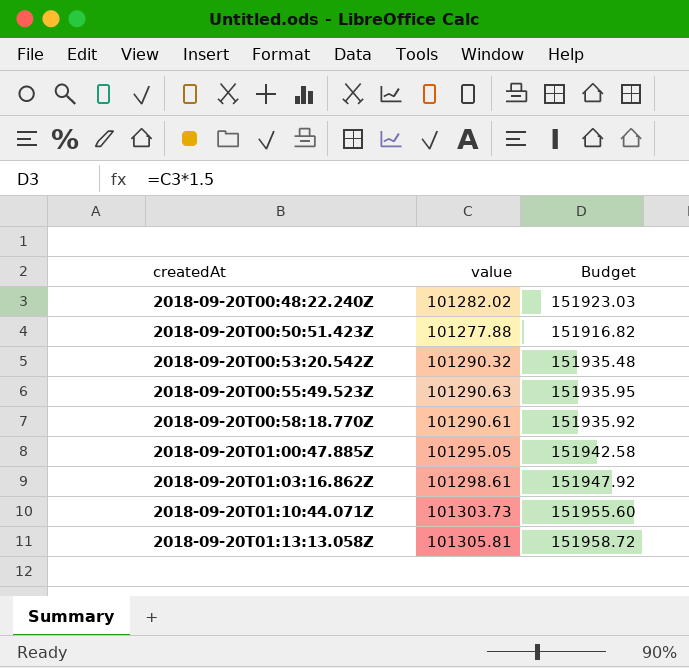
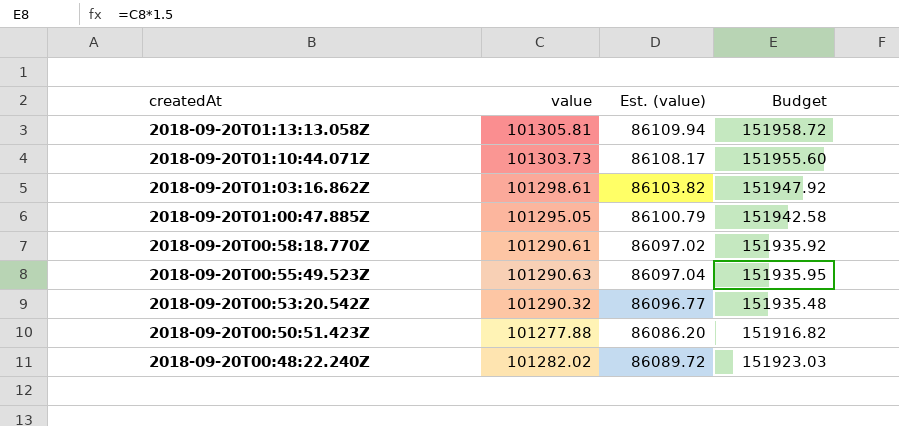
row order: createdAt ascending -> createdAt descending
column Est. (value) | formula: none -> [value] * 0.85

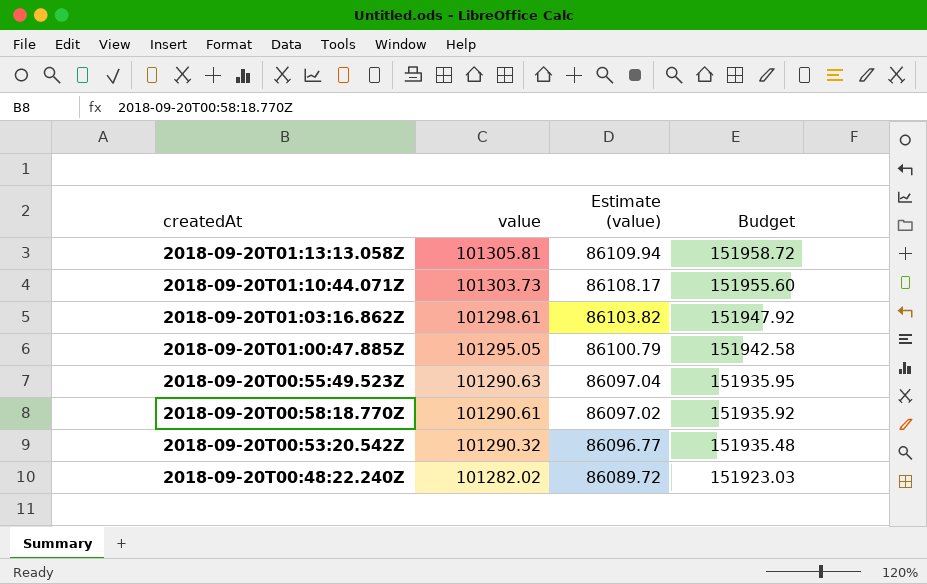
row order: createdAt descending -> value descending
column name: Est. (value) -> Estimate (value)
row 2018-09-20T00:50:51.423Z: 101277.88 | 86086.20 | 151916.82 -> none

